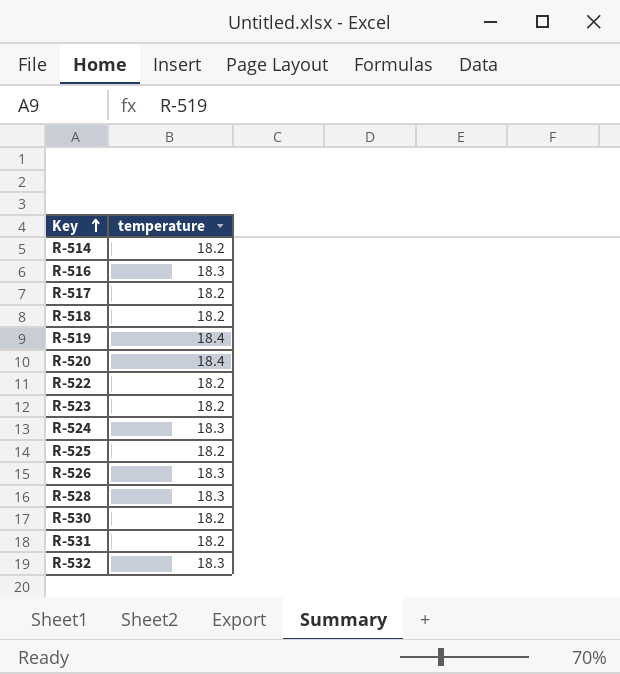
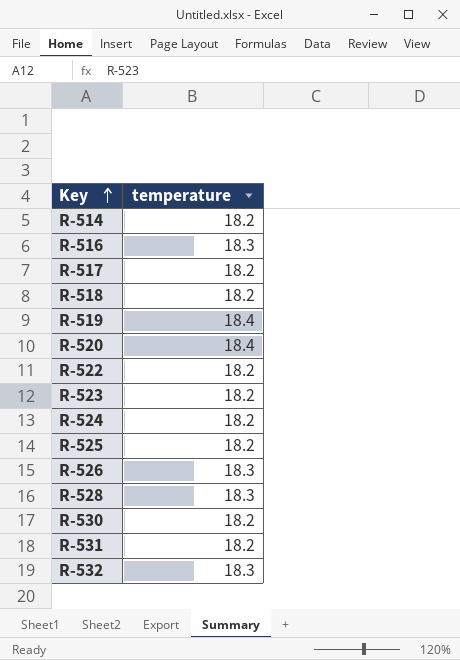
R-524 | temperature: 18.3 -> 18.2

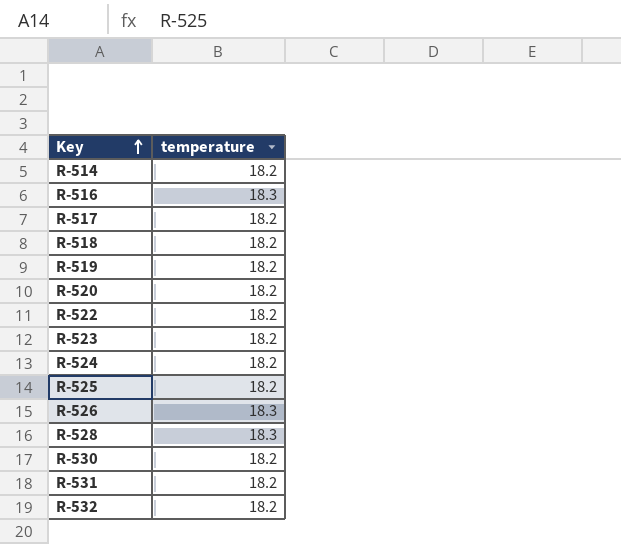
R-519 | temperature: 18.4 -> 18.2
R-520 | temperature: 18.4 -> 18.2
R-532 | temperature: 18.3 -> 18.2

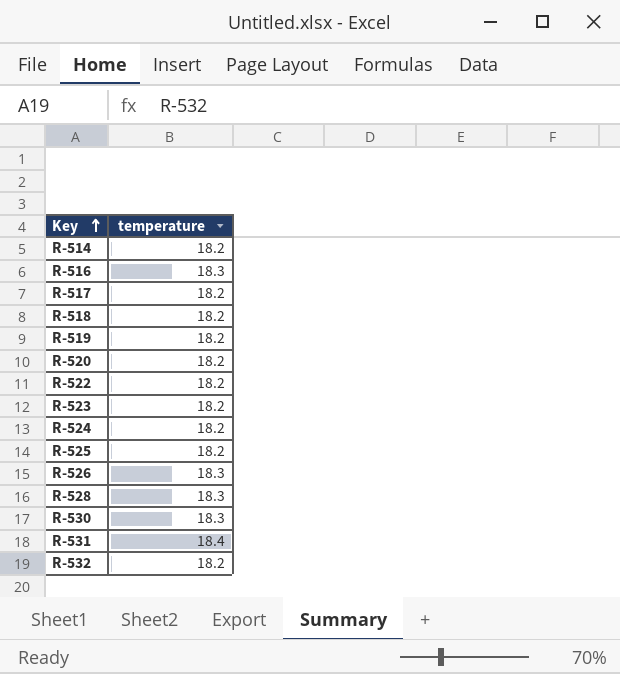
R-530 | temperature: 18.2 -> 18.3
R-531 | temperature: 18.2 -> 18.4

